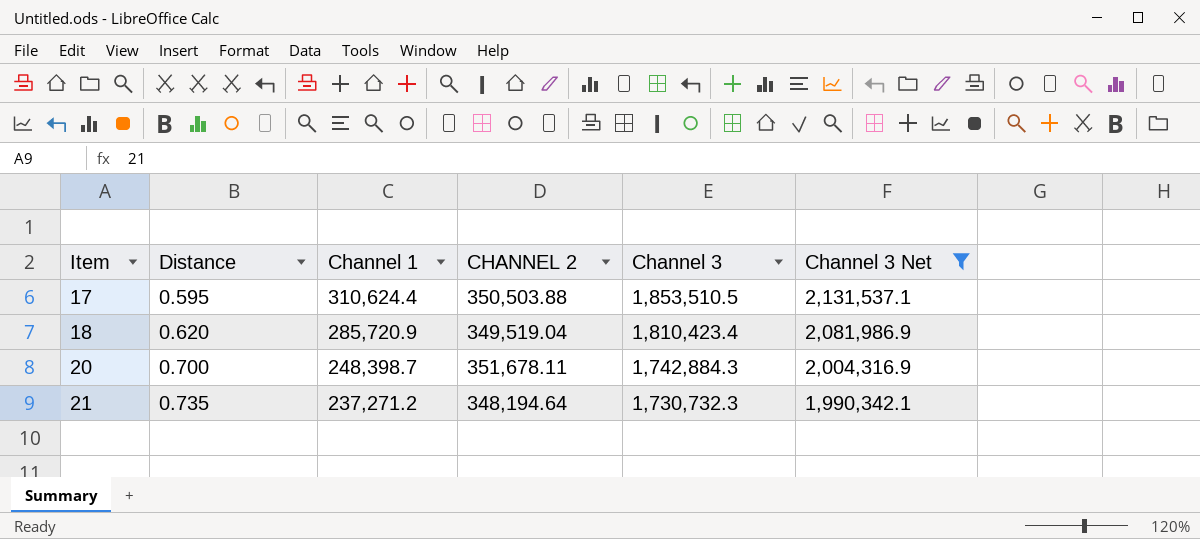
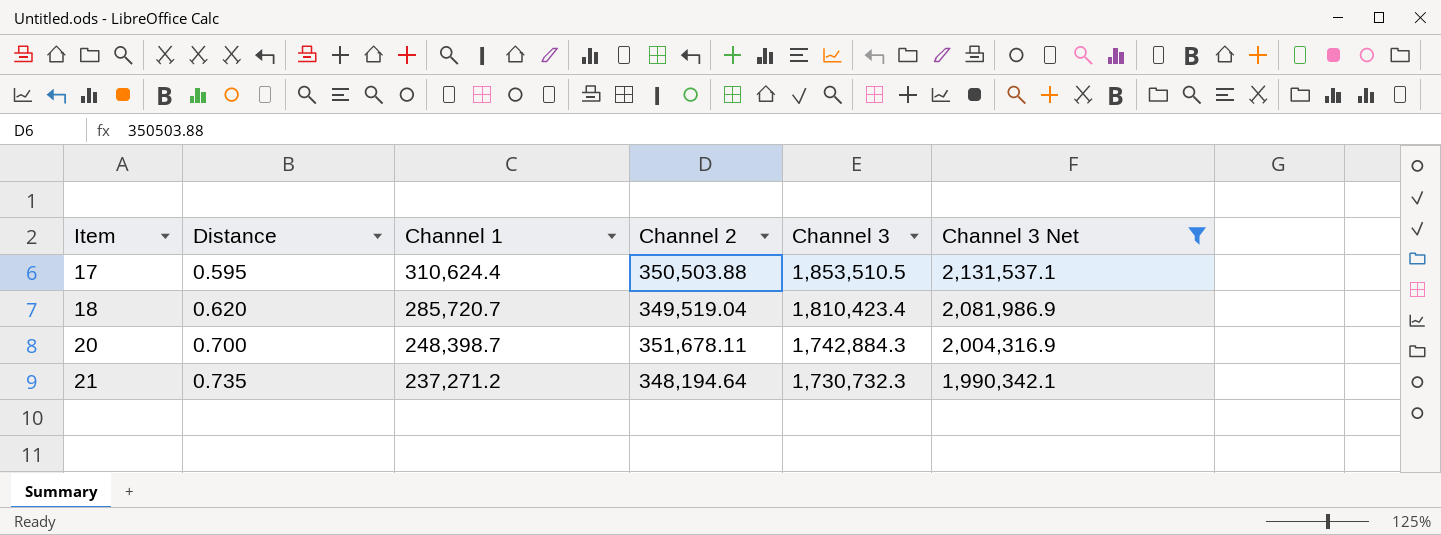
column name: CHANNEL 2 -> Channel 2
18 | Channel 1: 285,720.9 -> 285,720.7

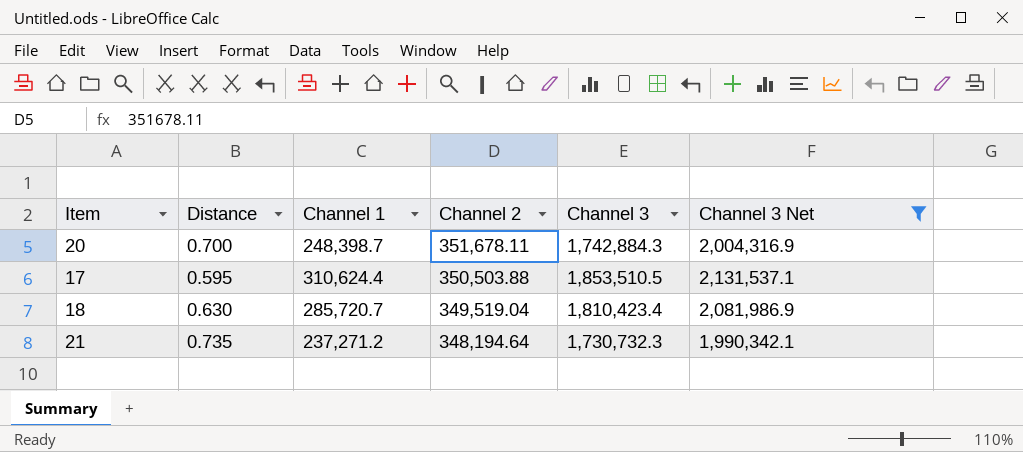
row order: Item ascending -> Channel 2 descending
18 | Distance: 0.620 -> 0.630

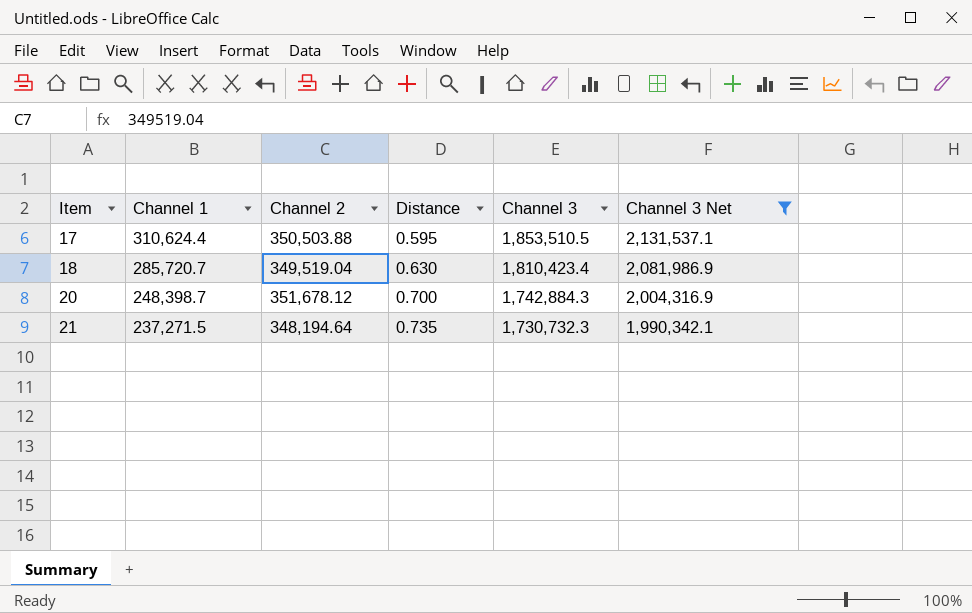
row order: Channel 2 descending -> Item ascending
column Distance | position: 2 -> 4
20 | Channel 2: 351,678.11 -> 351,678.12
21 | Channel 1: 237,271.2 -> 237,271.5

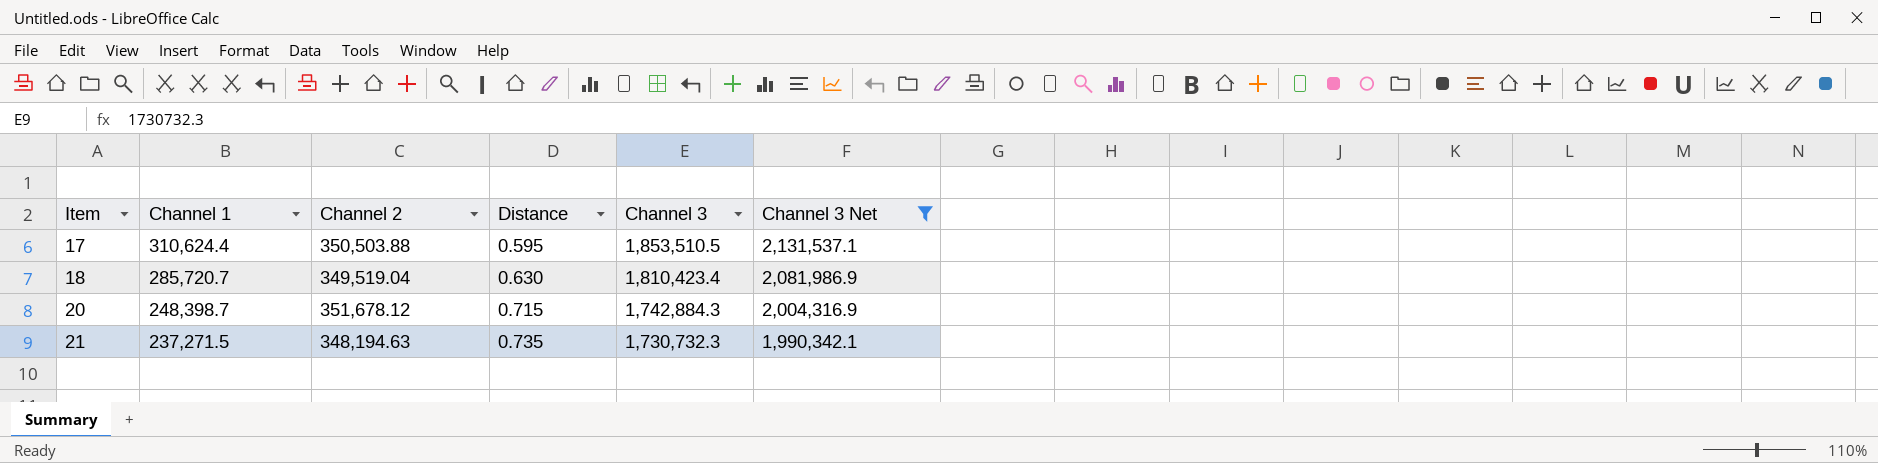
20 | Distance: 0.700 -> 0.715
21 | Channel 2: 348,194.64 -> 348,194.63

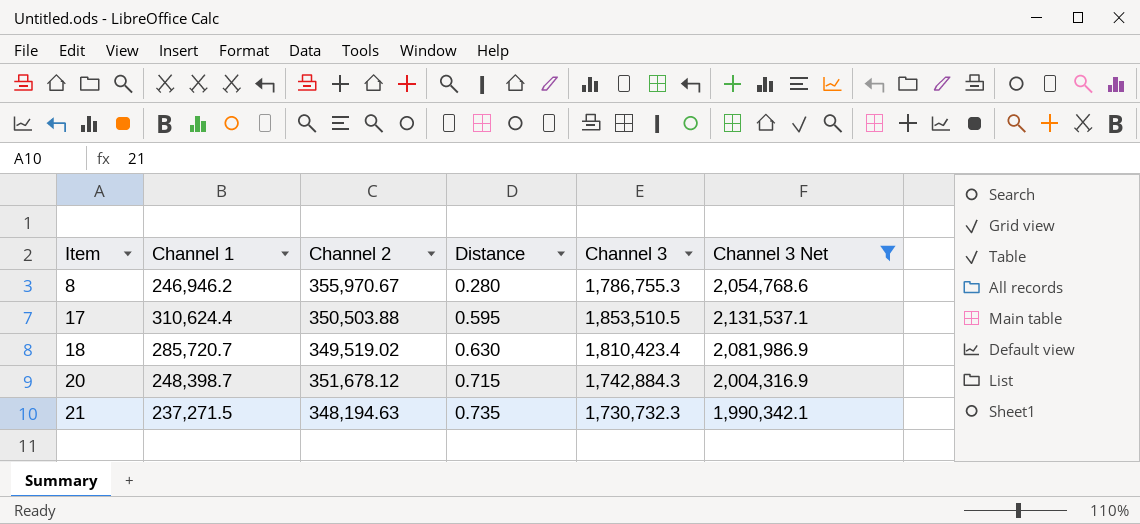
row 8: none -> 246,946.2 | 355,970.67 | 0.280 | 1,786,755.3 | 2,054,768.6
18 | Channel 2: 349,519.04 -> 349,519.02

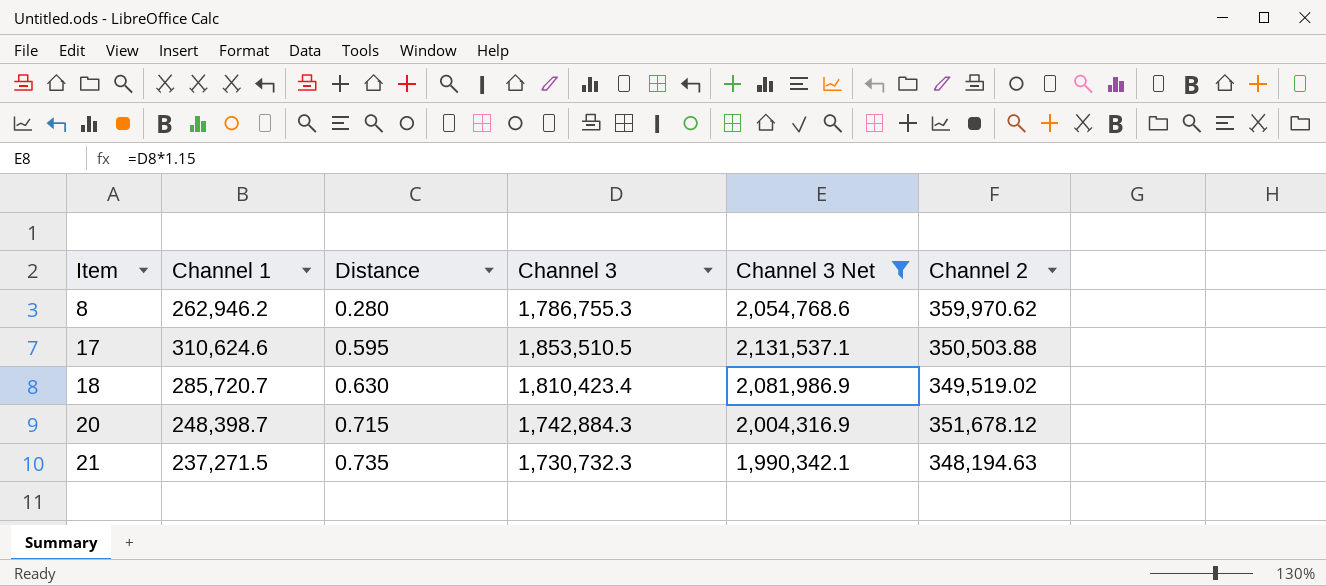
column Channel 2 | position: 3 -> 6
8 | Channel 1: 246,946.2 -> 262,946.2
8 | Channel 2: 355,970.67 -> 359,970.62
17 | Channel 1: 310,624.4 -> 310,624.6

